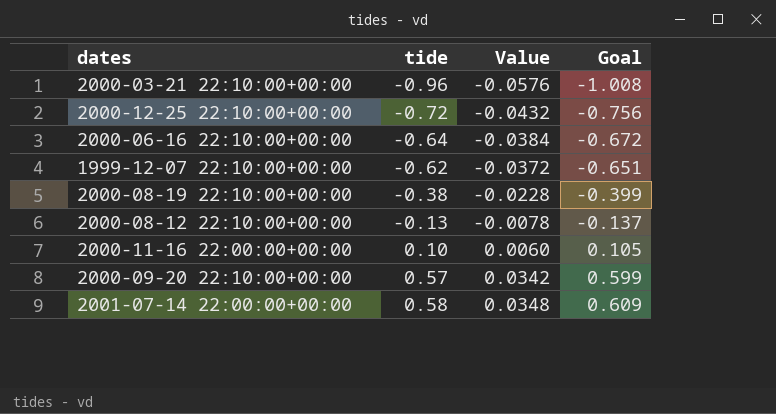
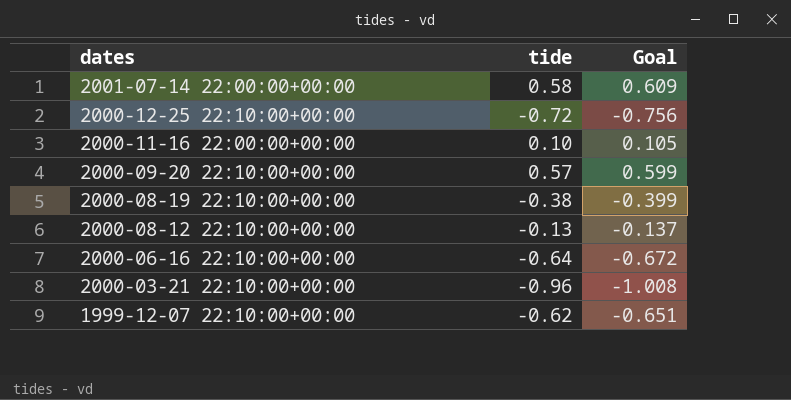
row order: tide ascending -> dates descending
column Value | formula: [tide] * 0.06 -> none

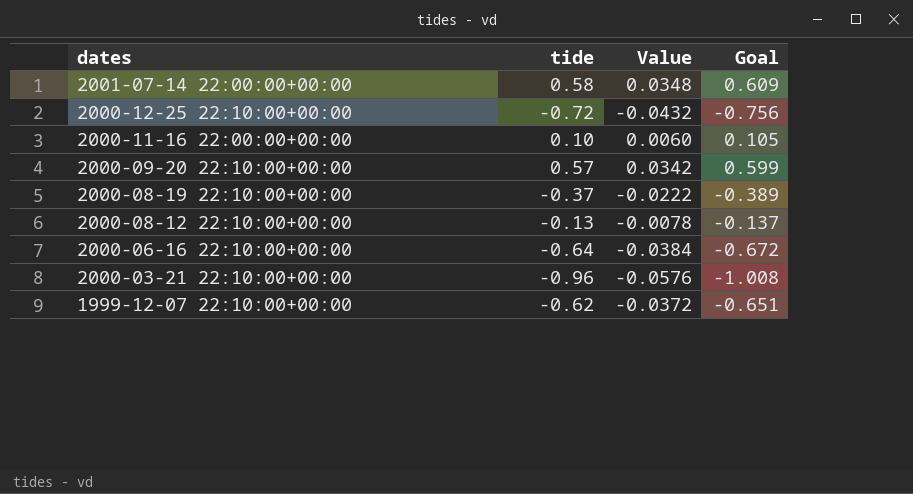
column Value | formula: none -> [tide] * 0.06
2000-08-19 22:10:00+00:00 | tide: -0.38 -> -0.37
2000-08-19 22:10:00+00:00 | Goal: -0.399 -> -0.389

